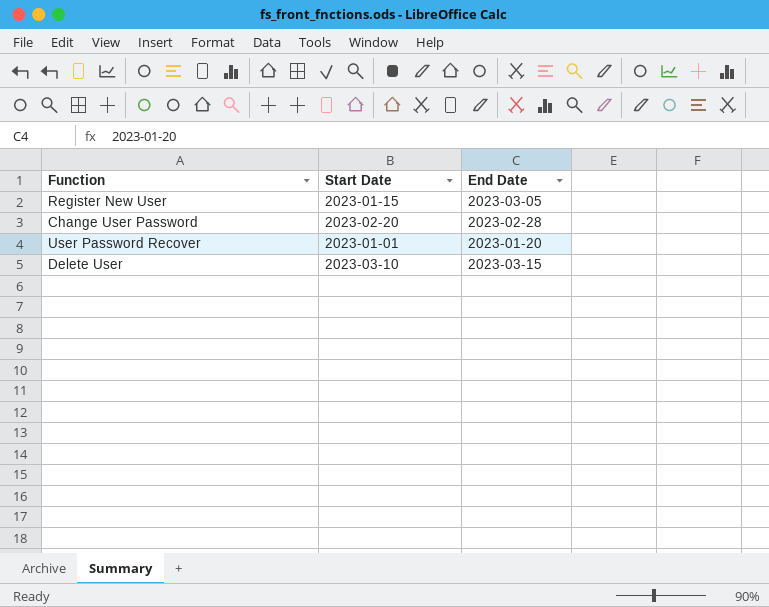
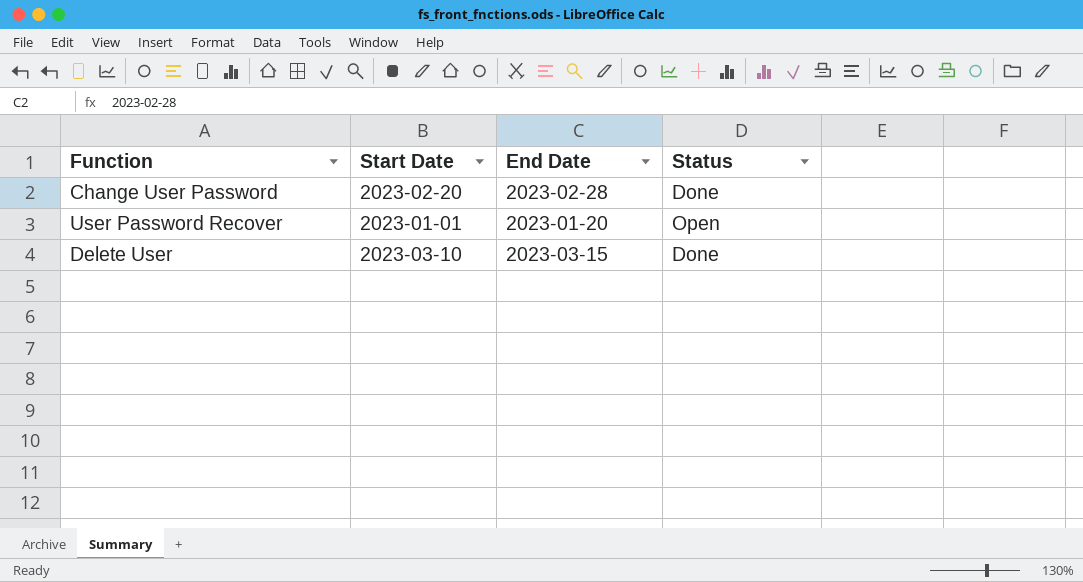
column Status | position: none -> 4
row Register New User: 2023-01-15 | 2023-03-05 -> none

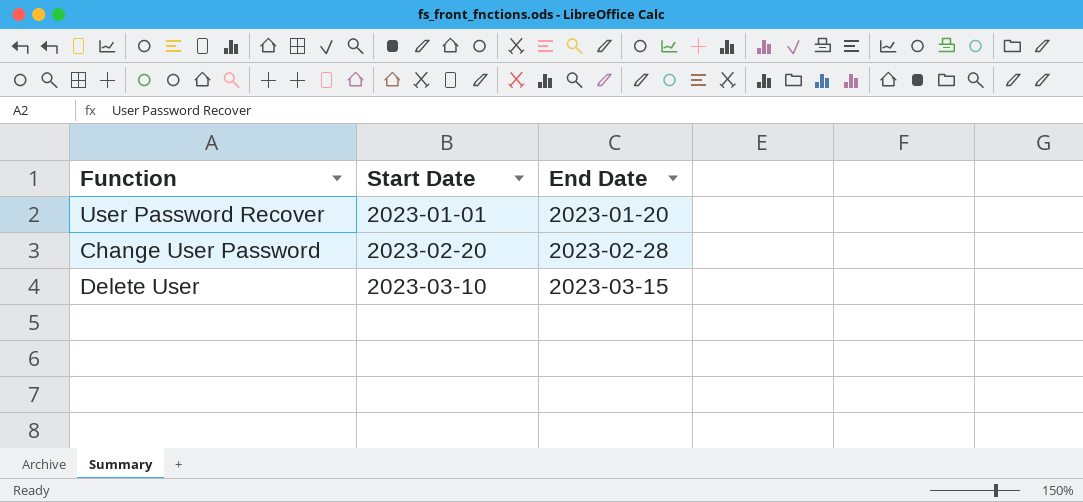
row order: none -> Start Date ascending
column Status | position: 4 -> none

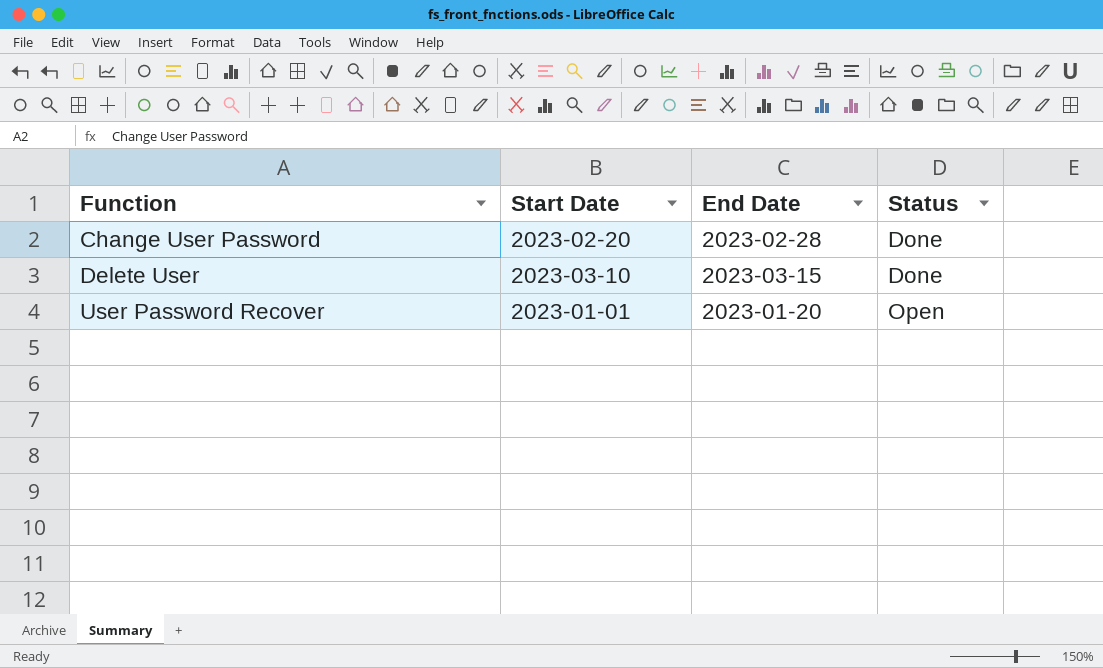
row order: Start Date ascending -> Function ascending
column Status | position: none -> 4

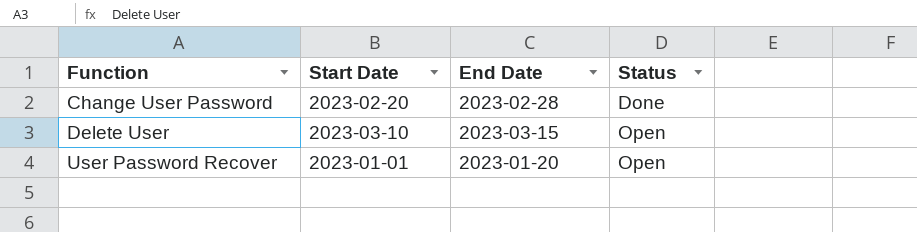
Delete User | Status: Done -> Open

